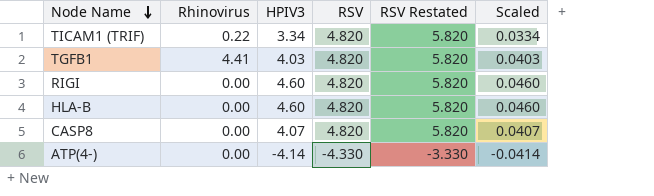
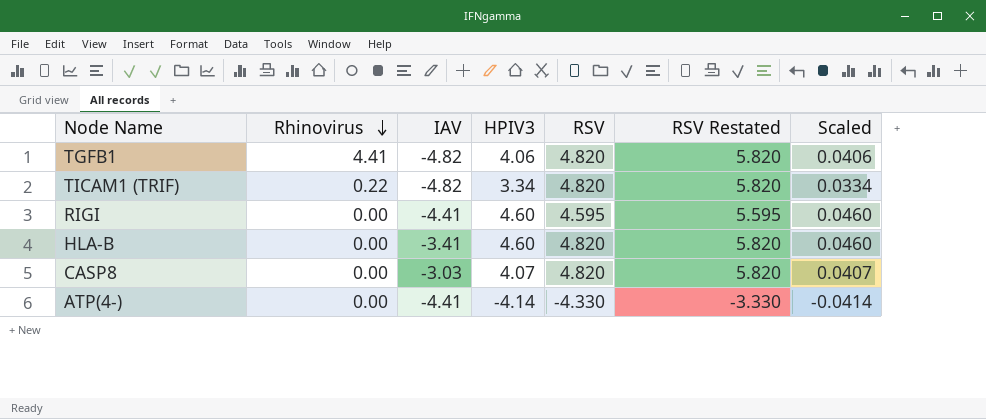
row order: Node Name descending -> Rhinovirus descending
column IAV | position: none -> 3
TGFB1 | HPIV3: 4.03 -> 4.06
TGFB1 | Scaled: 0.0403 -> 0.0406
RIGI | RSV: 4.820 -> 4.595
RIGI | RSV Restated: 5.820 -> 5.595

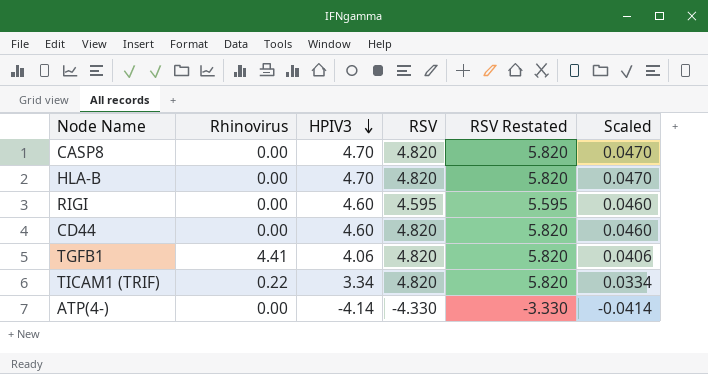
row order: Rhinovirus descending -> HPIV3 descending
column IAV | position: 3 -> none
CASP8 | HPIV3: 4.07 -> 4.70
CASP8 | Scaled: 0.0407 -> 0.0470
HLA-B | HPIV3: 4.60 -> 4.70
HLA-B | Scaled: 0.0460 -> 0.0470
row CD44: none -> 0.00 | 4.60 | 4.820 | 5.820 | 0.0460

